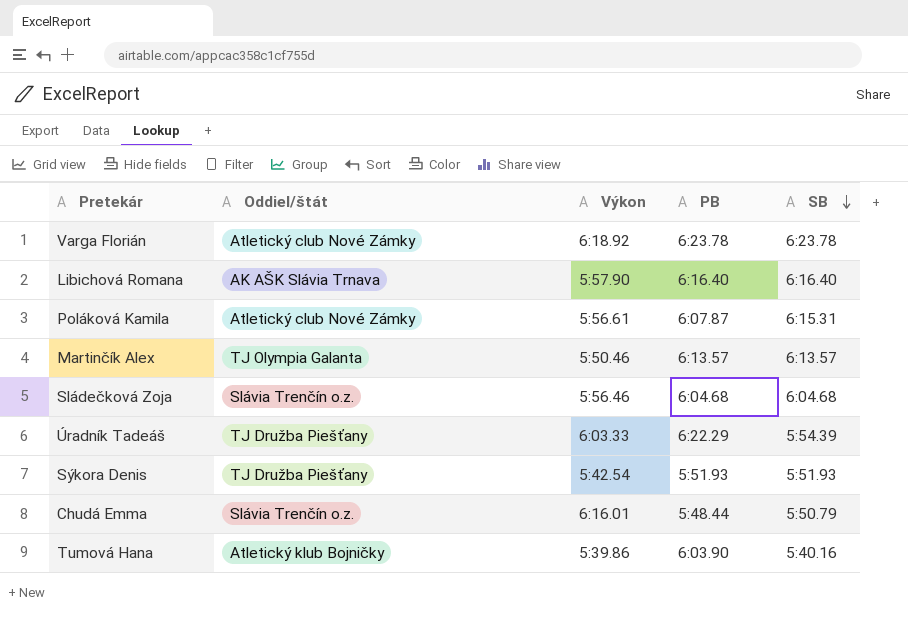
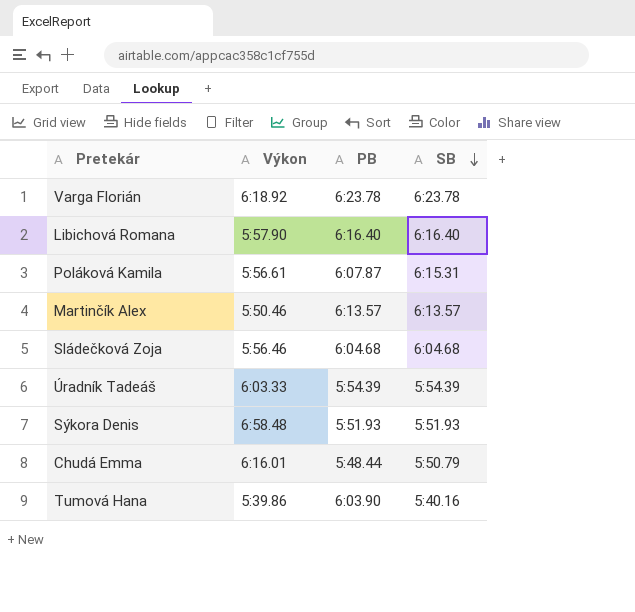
column Oddiel/štát | position: 2 -> none
Úradník Tadeáš | PB: 6:22.29 -> 5:54.39
Sýkora Denis | Výkon: 5:42.54 -> 6:58.48

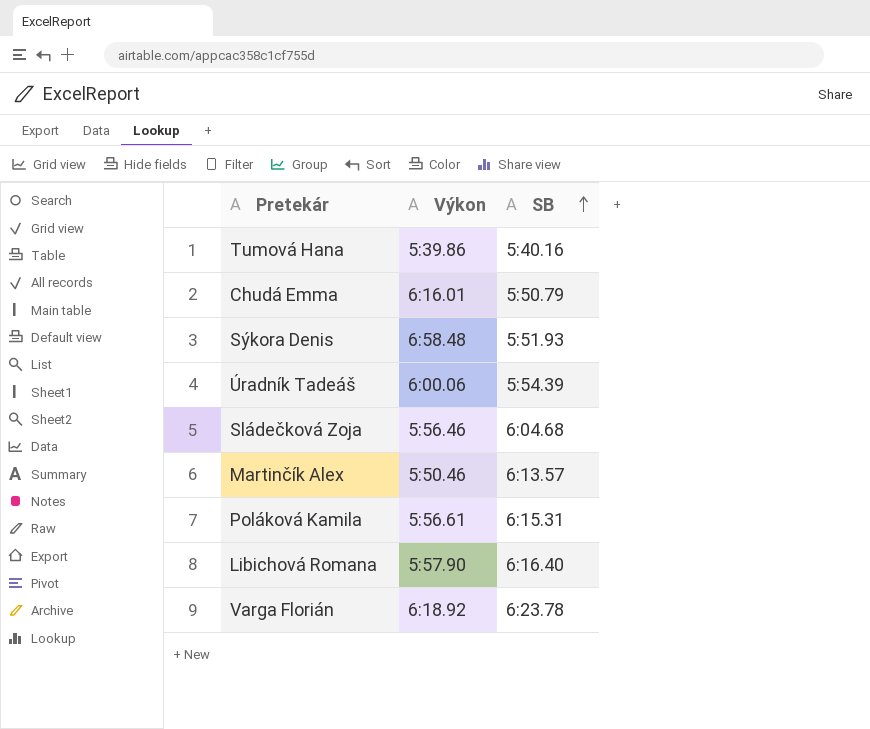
row order: SB descending -> SB ascending
column PB | position: 3 -> none
Úradník Tadeáš | Výkon: 6:03.33 -> 6:00.06

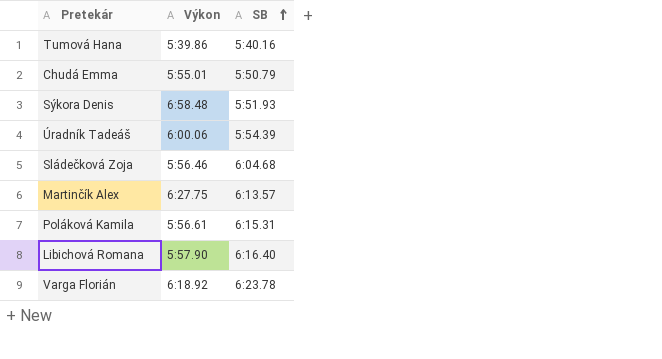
Chudá Emma | Výkon: 6:16.01 -> 5:55.01
Martinčík Alex | Výkon: 5:50.46 -> 6:27.75

